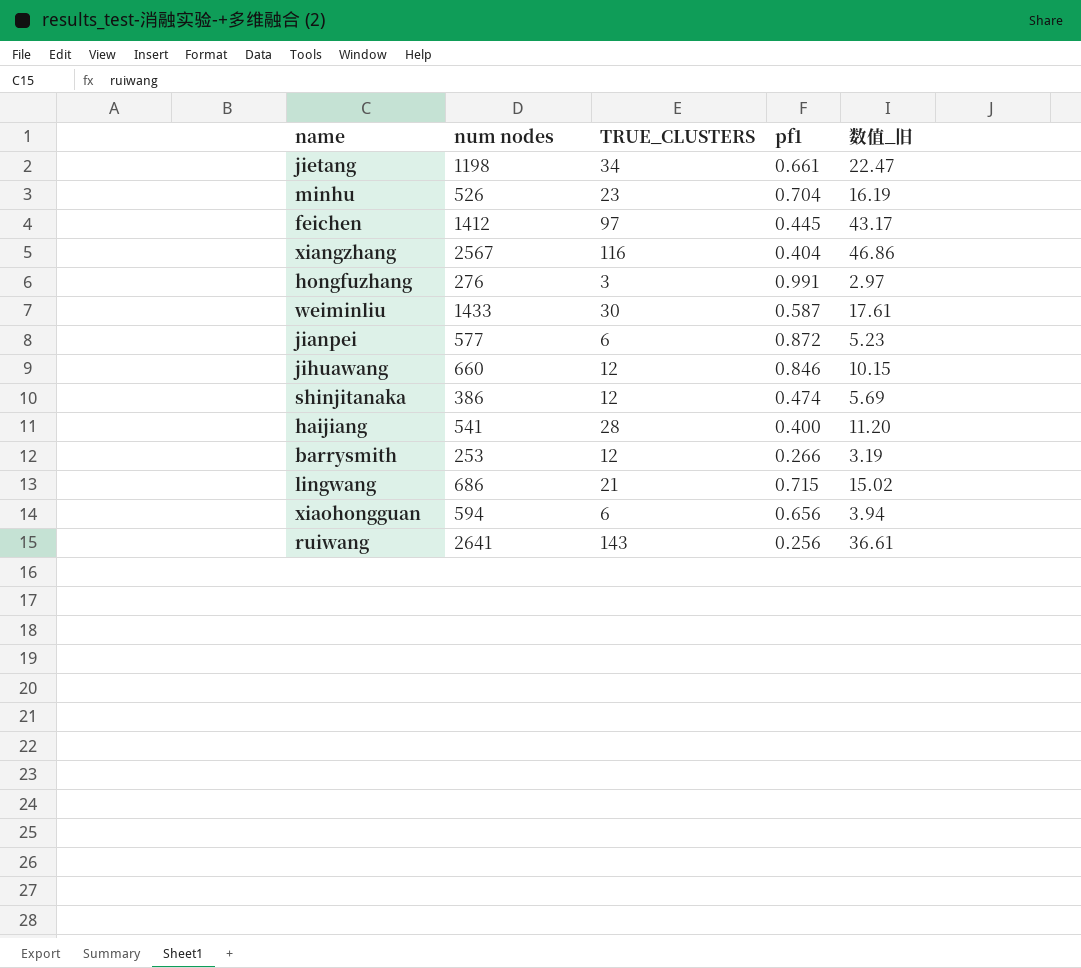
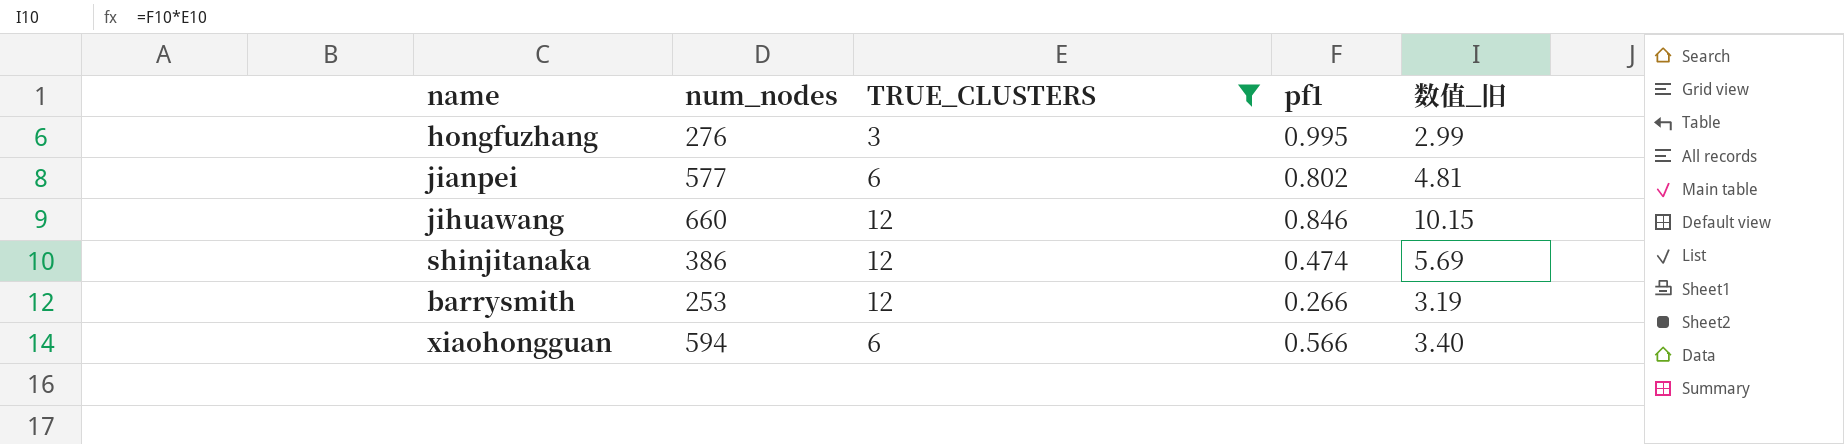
filter: none -> TRUE_CLUSTERS <= 12
column name: num nodes -> num_nodes
hongfuzhang | pf1: 0.991 -> 0.995
hongfuzhang | 数值_旧: 2.97 -> 2.99
jianpei | pf1: 0.872 -> 0.802
jianpei | 数值_旧: 5.23 -> 4.81
xiaohongguan | pf1: 0.656 -> 0.566
xiaohongguan | 数值_旧: 3.94 -> 3.40

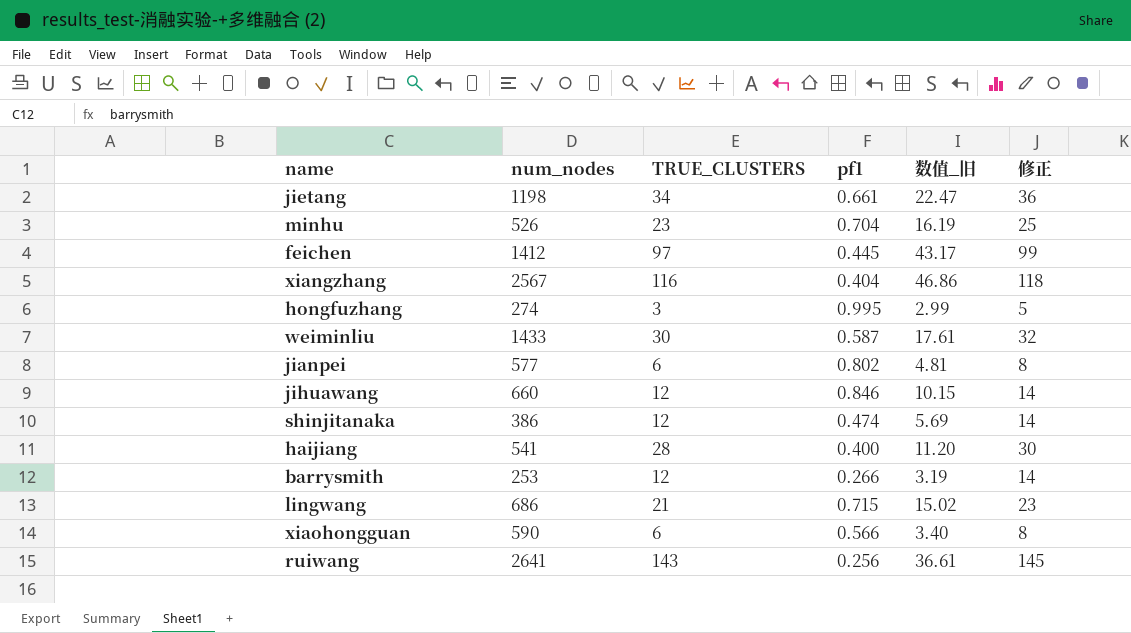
filter: TRUE_CLUSTERS <= 12 -> none
column 修正 | formula: none -> [TRUE_CLUSTERS] + 2
hongfuzhang | num_nodes: 276 -> 274
xiaohongguan | num_nodes: 594 -> 590

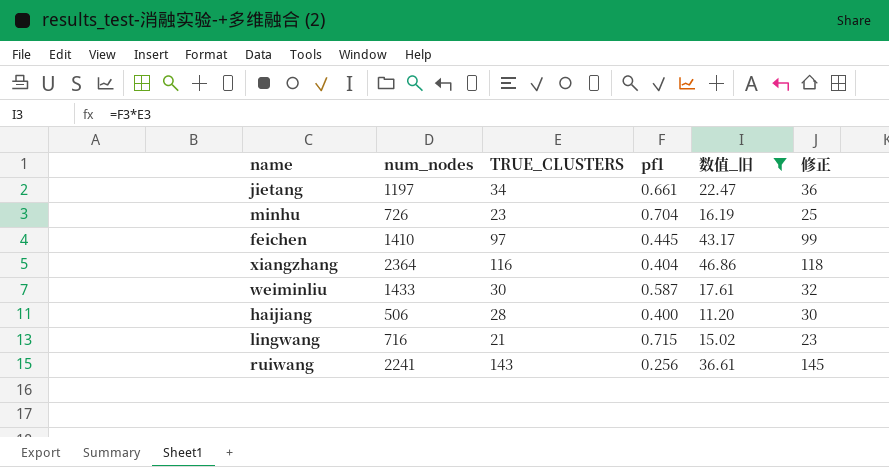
filter: none -> 数值_旧 >= 11.20
jietang | num_nodes: 1198 -> 1197
minhu | num_nodes: 526 -> 726
feichen | num_nodes: 1412 -> 1410
xiangzhang | num_nodes: 2567 -> 2364
haijiang | num_nodes: 541 -> 506
lingwang | num_nodes: 686 -> 716
ruiwang | num_nodes: 2641 -> 2241

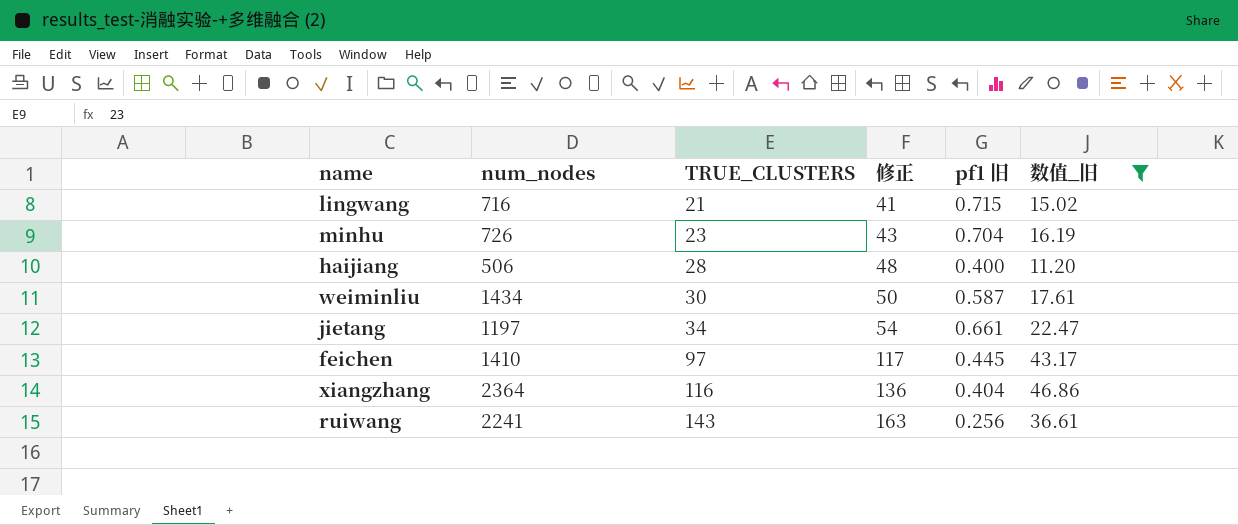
row order: none -> TRUE_CLUSTERS ascending
column 修正 | formula: [TRUE_CLUSTERS] + 2 -> [TRUE_CLUSTERS] + 20
column 修正 | position: 6 -> 4
column name: pf1 -> pf1 旧
weiminliu | num_nodes: 1433 -> 1434

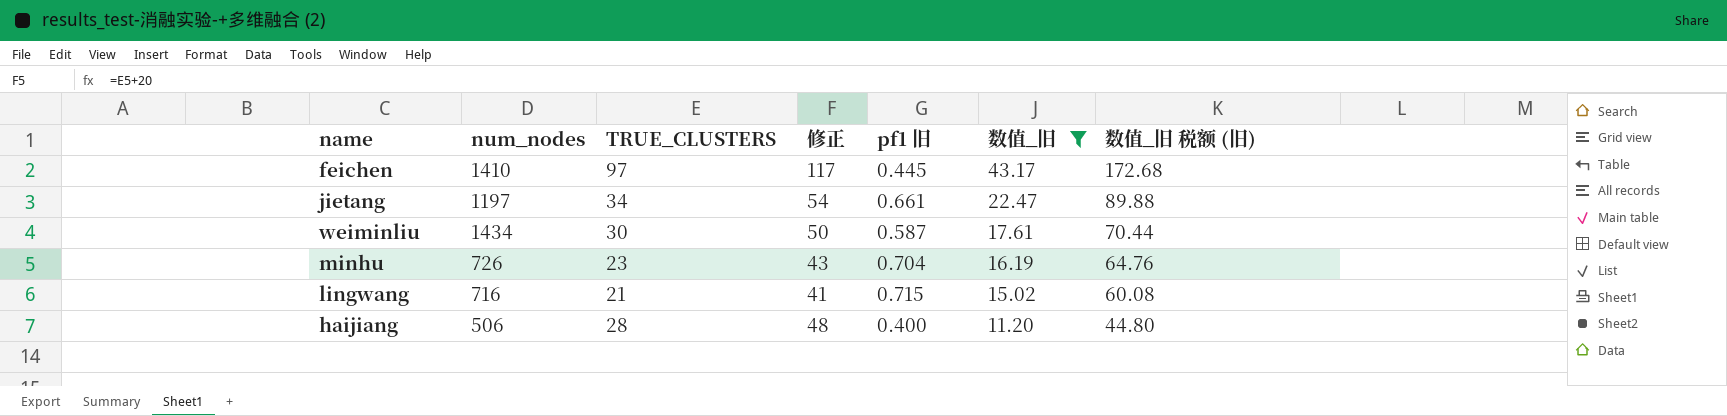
row order: TRUE_CLUSTERS ascending -> 数值_旧 descending
column 数值_旧 税额 (旧) | formula: none -> [数值_旧] * 4
row xiangzhang: 2364 | 116 | 136 | 0.404 | 46.86 -> none
row ruiwang: 2241 | 143 | 163 | 0.256 | 36.61 -> none

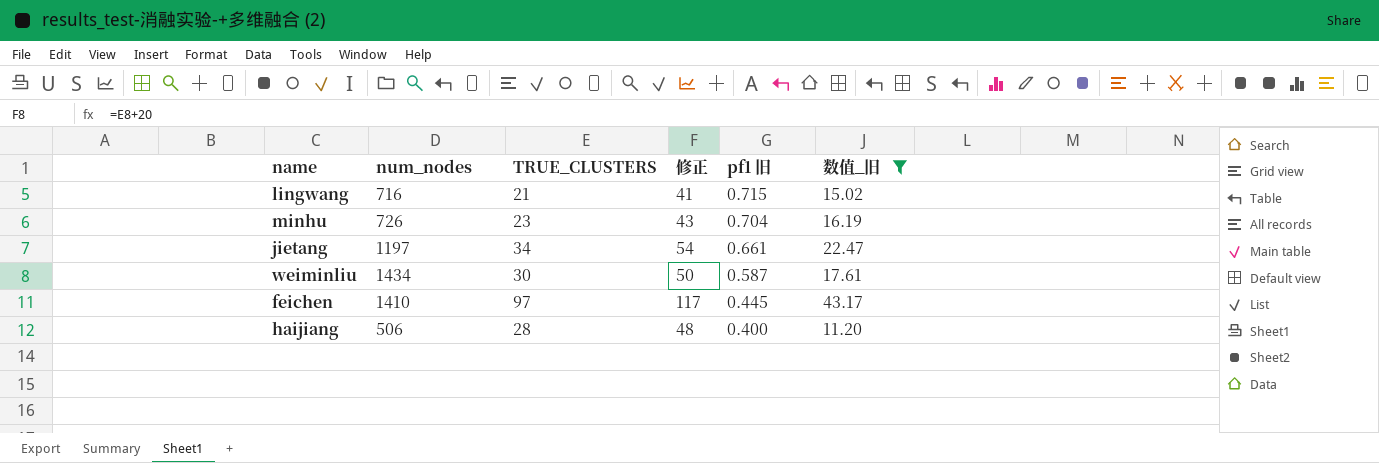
row order: 数值_旧 descending -> pf1 旧 descending
column 数值_旧 税额 (旧) | formula: [数值_旧] * 4 -> none

